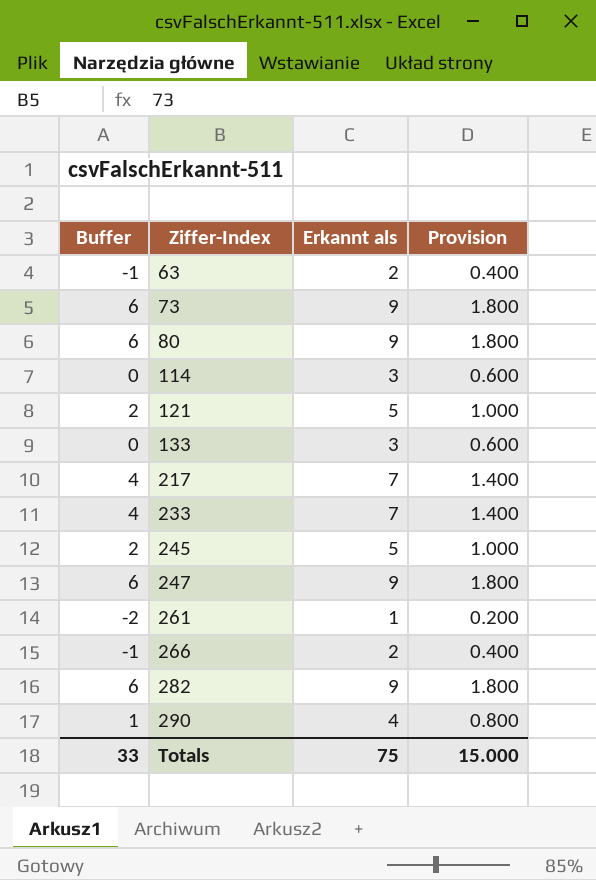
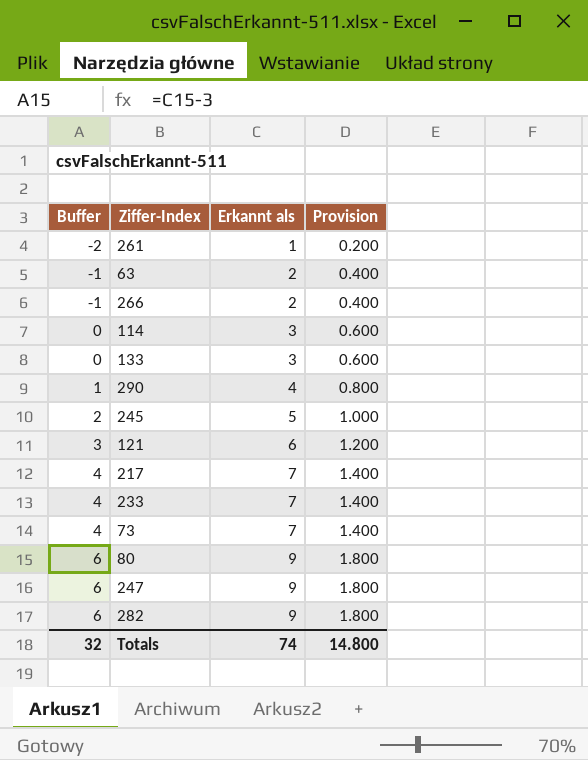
row order: Ziffer-Index ascending -> Buffer ascending
121 | Buffer: 2 -> 3
121 | Erkannt als: 5 -> 6
121 | Provision: 1.000 -> 1.200
73 | Buffer: 6 -> 4
73 | Erkannt als: 9 -> 7
73 | Provision: 1.800 -> 1.400
Totals | Buffer: 33 -> 32
Totals | Erkannt als: 75 -> 74
Totals | Provision: 15.000 -> 14.800

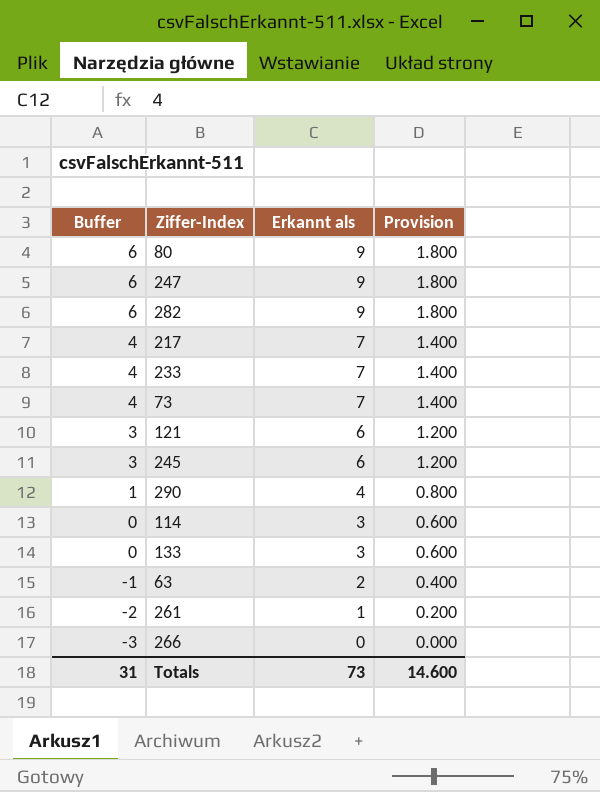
row order: Buffer ascending -> Buffer descending
245 | Buffer: 2 -> 3
245 | Erkannt als: 5 -> 6
245 | Provision: 1.000 -> 1.200
266 | Buffer: -1 -> -3
266 | Erkannt als: 2 -> 0
266 | Provision: 0.400 -> 0.000
Totals | Buffer: 32 -> 31
Totals | Erkannt als: 74 -> 73
Totals | Provision: 14.800 -> 14.600

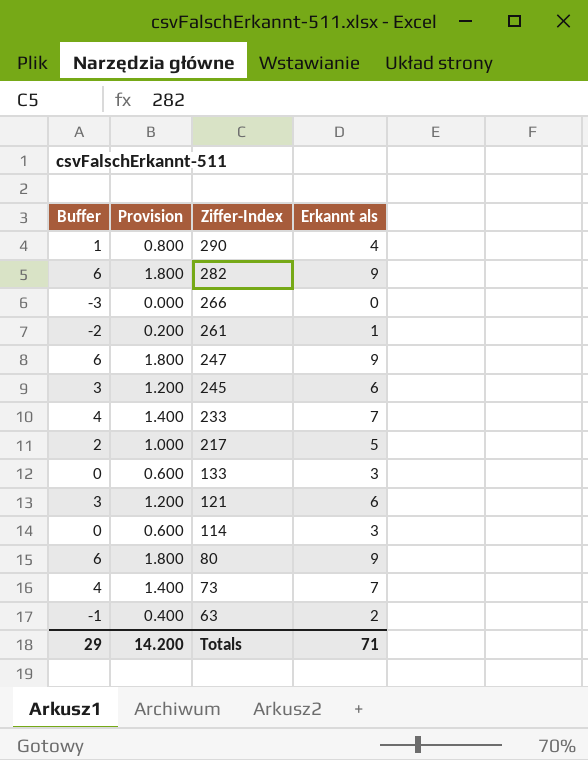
row order: Buffer descending -> Ziffer-Index descending
column Provision | position: 4 -> 2
217 | Buffer: 4 -> 2
217 | Provision: 1.400 -> 1.000
217 | Erkannt als: 7 -> 5
Totals | Buffer: 31 -> 29
Totals | Provision: 14.600 -> 14.200
Totals | Erkannt als: 73 -> 71

